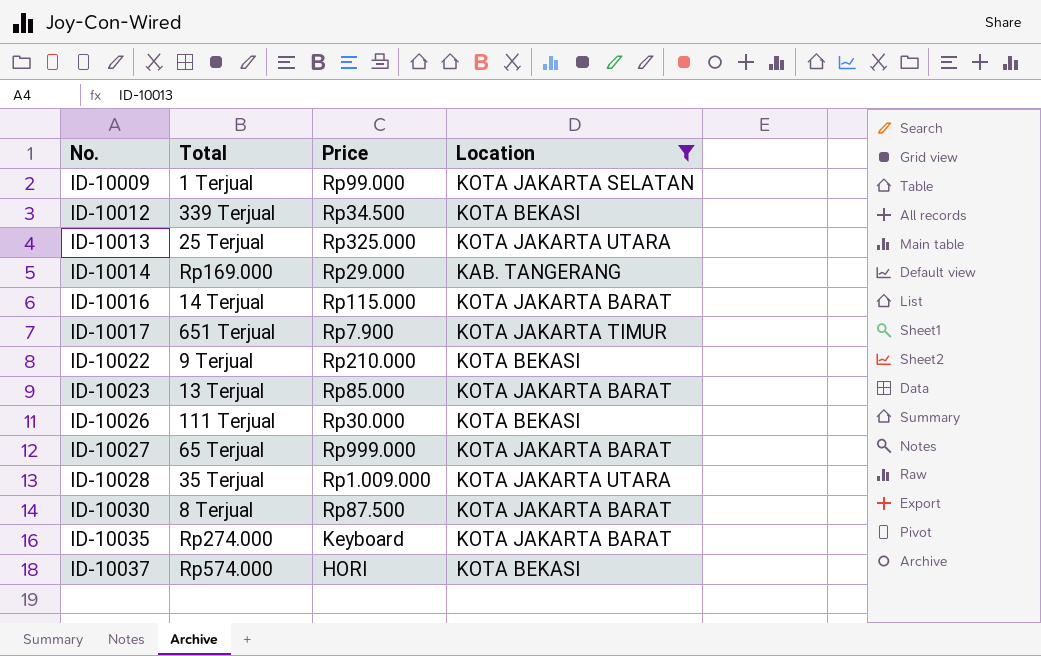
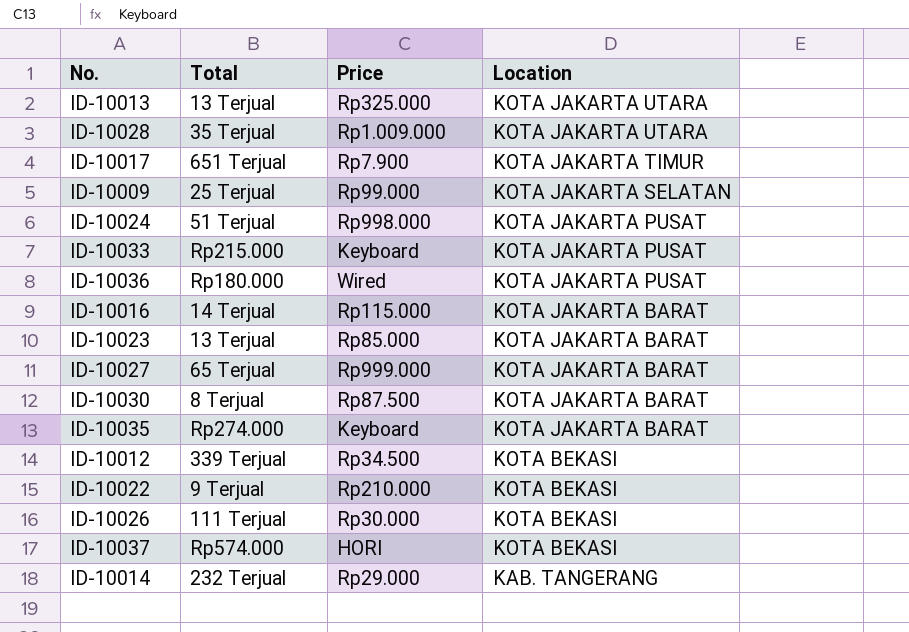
filter: Location != KOTA JAKARTA PUSAT -> none
row order: No. ascending -> Location descending
ID-10013 | Total: 25 Terjual -> 13 Terjual
ID-10009 | Total: 1 Terjual -> 25 Terjual
ID-10014 | Total: Rp169.000 -> 232 Terjual

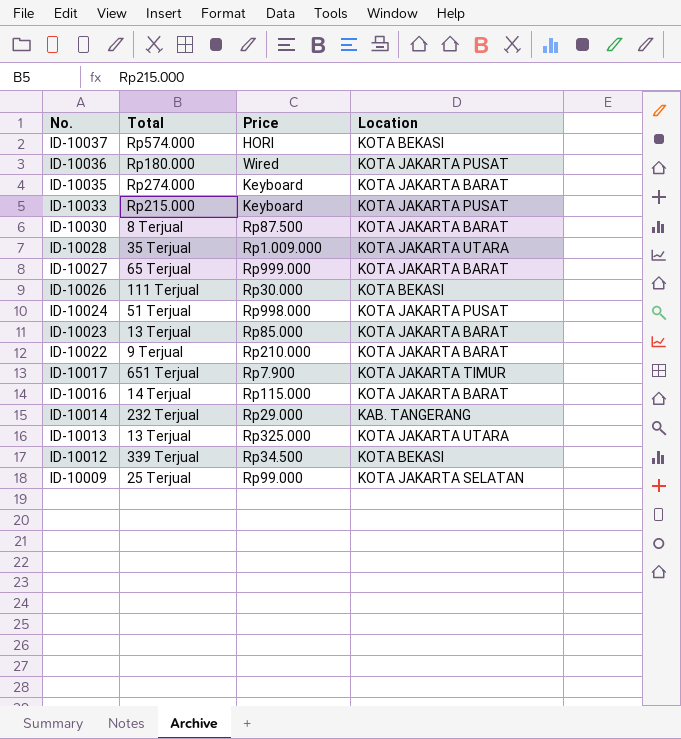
row order: Location descending -> No. descending
ID-10022 | Location: KOTA BEKASI -> KOTA JAKARTA BARAT

